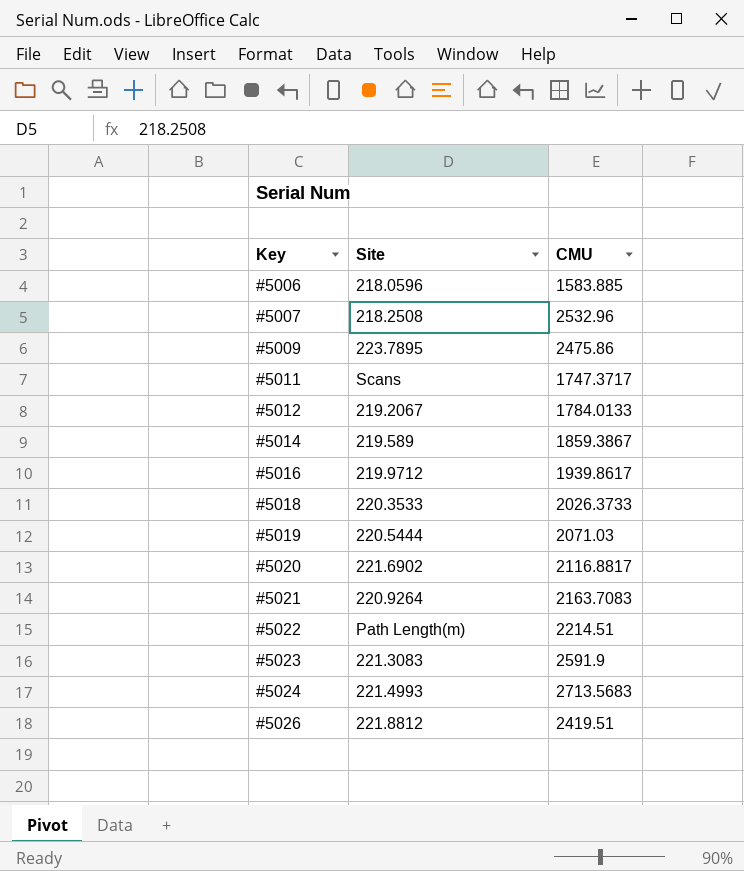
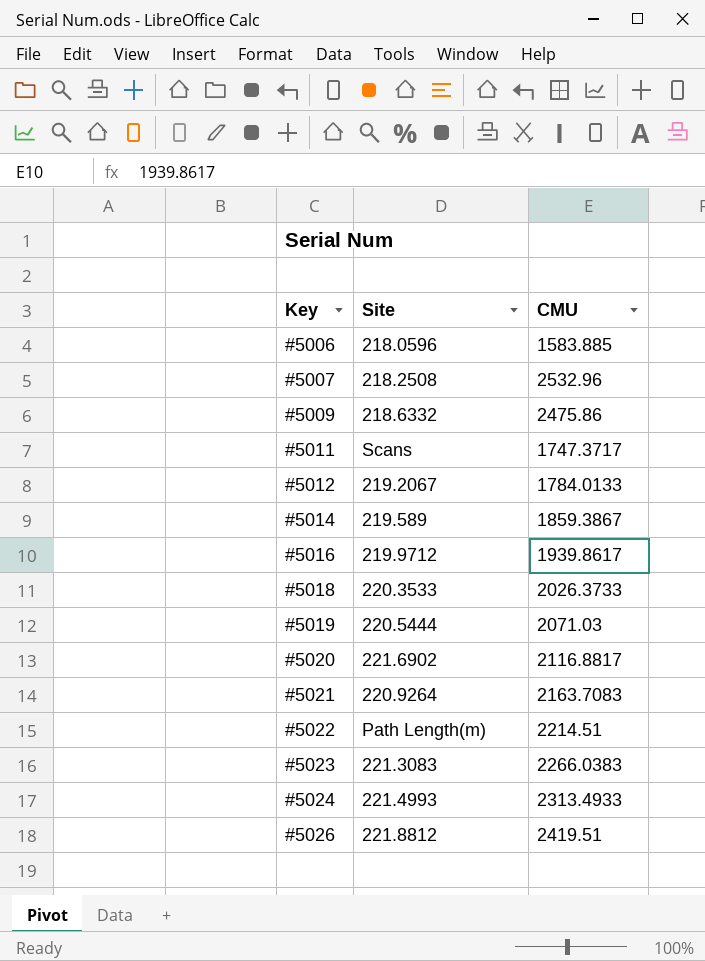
#5009 | Site: 223.7895 -> 218.6332
#5023 | CMU: 2591.9 -> 2266.0383
#5024 | CMU: 2713.5683 -> 2313.4933

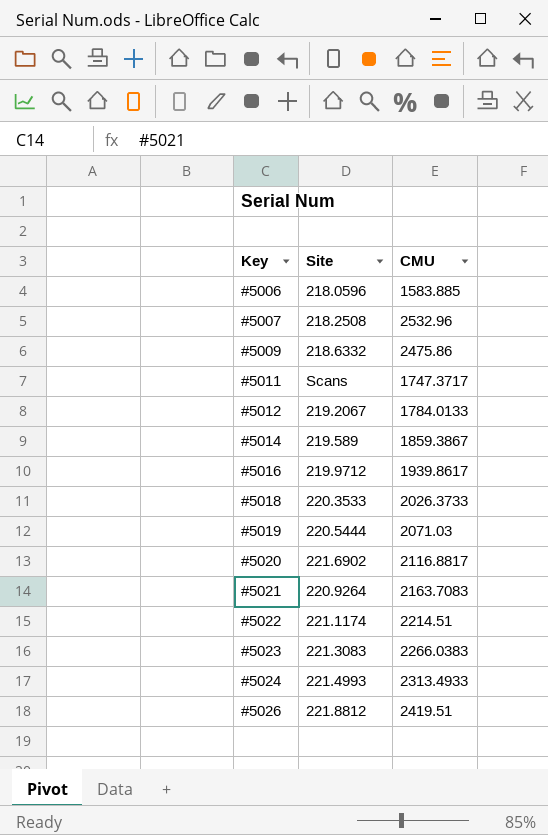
#5022 | Site: Path Length(m) -> 221.1174

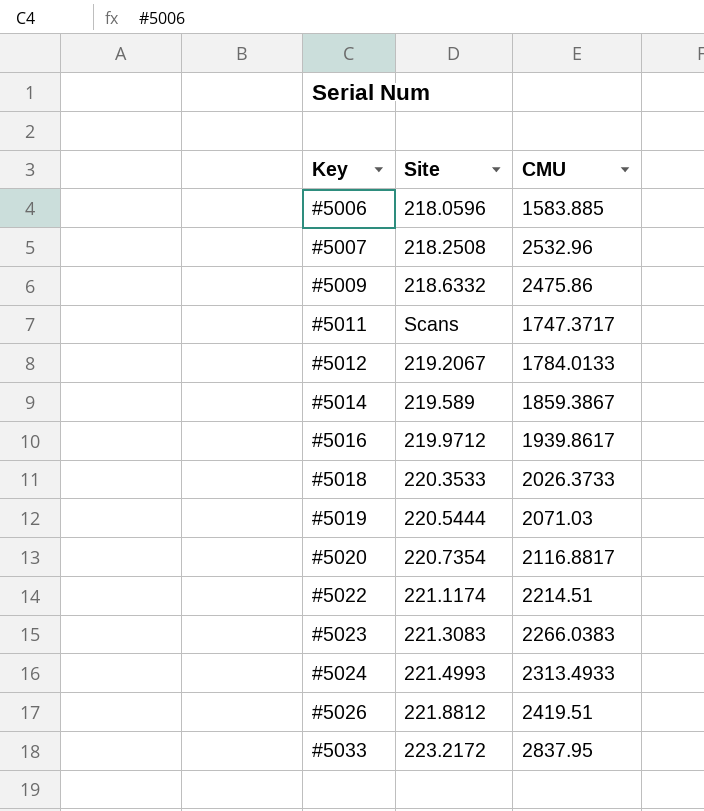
row #5021: 220.9264 | 2163.7083 -> none
#5020 | Site: 221.6902 -> 220.7354
row #5033: none -> 223.2172 | 2837.95

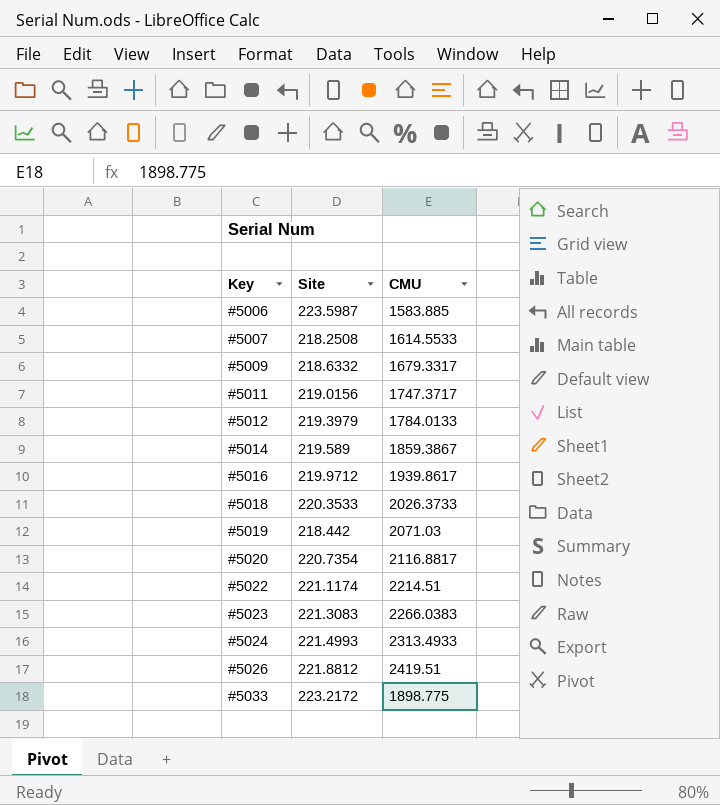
#5006 | Site: 218.0596 -> 223.5987
#5007 | CMU: 2532.96 -> 1614.5533
#5009 | CMU: 2475.86 -> 1679.3317
#5011 | Site: Scans -> 219.0156
#5012 | Site: 219.2067 -> 219.3979
#5019 | Site: 220.5444 -> 218.442
#5033 | CMU: 2837.95 -> 1898.775

